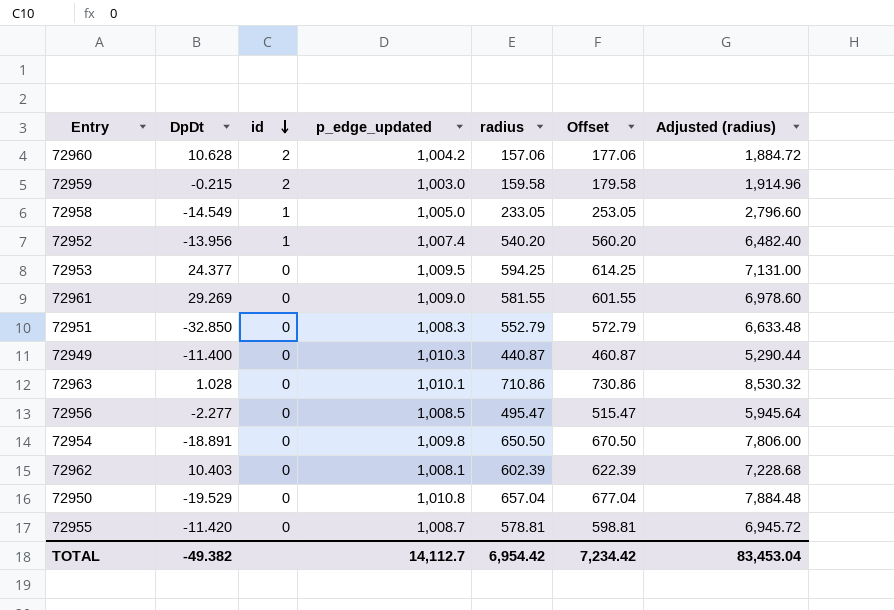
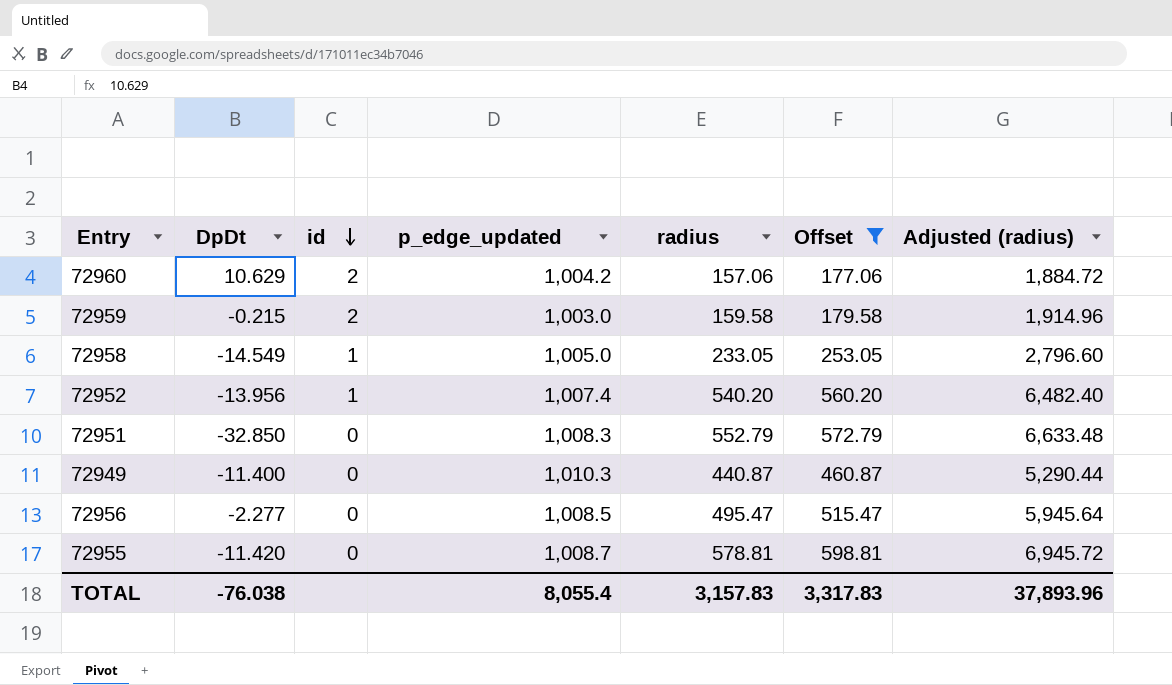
filter: none -> Offset <= 598.81
72960 | DpDt: 10.628 -> 10.629
TOTAL | DpDt: -49.382 -> -76.038
TOTAL | p_edge_updated: 14,112.7 -> 8,055.4
TOTAL | radius: 6,954.42 -> 3,157.83
TOTAL | Offset: 7,234.42 -> 3,317.83
TOTAL | Adjusted (radius): 83,453.04 -> 37,893.96

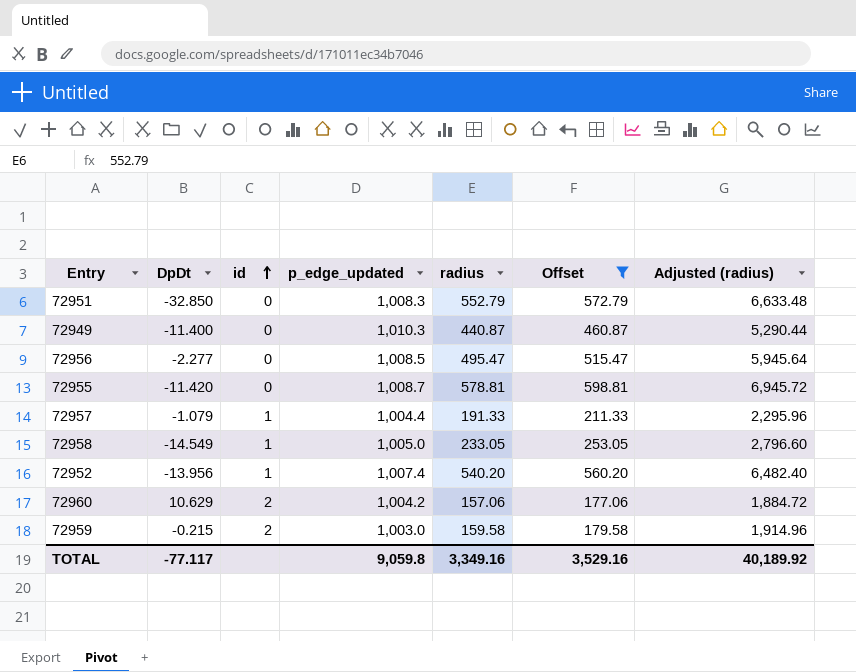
row order: id descending -> id ascending
row 72957: none -> -1.079 | 1 | 1,004.4 | 191.33 | 211.33 | 2,295.96
TOTAL | DpDt: -76.038 -> -77.117
TOTAL | p_edge_updated: 8,055.4 -> 9,059.8
TOTAL | radius: 3,157.83 -> 3,349.16
TOTAL | Offset: 3,317.83 -> 3,529.16
TOTAL | Adjusted (radius): 37,893.96 -> 40,189.92

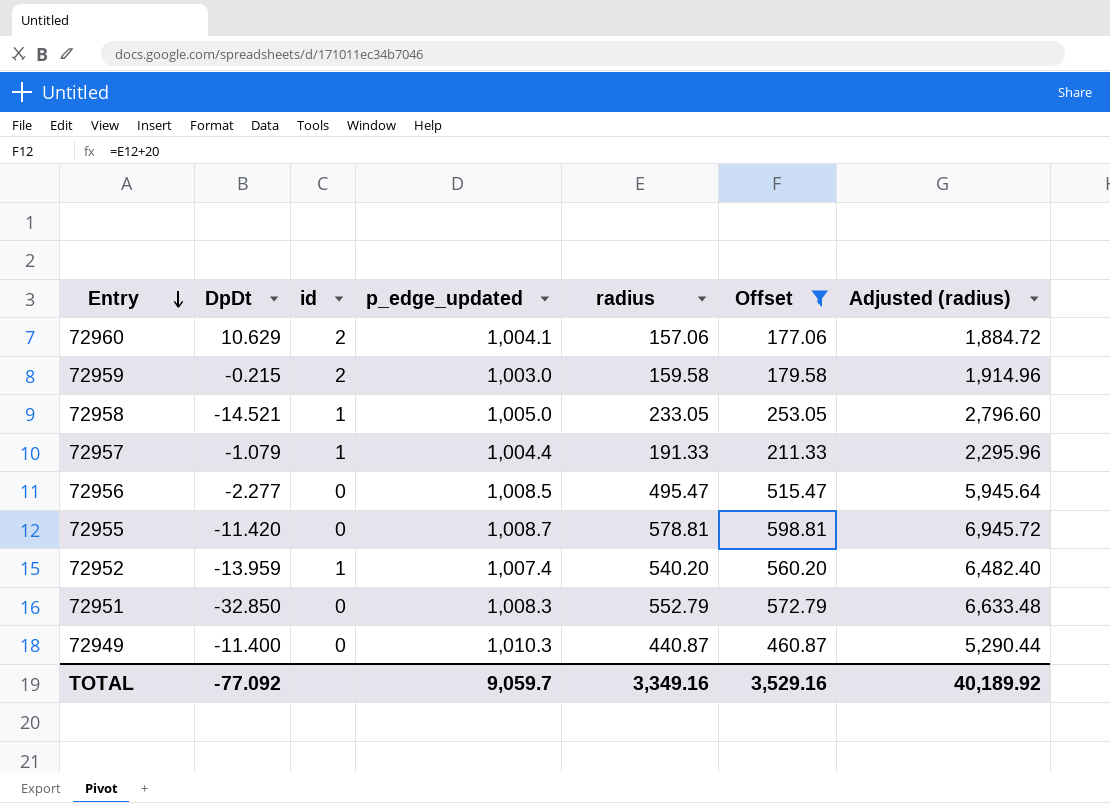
row order: id ascending -> Entry descending
72960 | p_edge_updated: 1,004.2 -> 1,004.1
72958 | DpDt: -14.549 -> -14.521
72952 | DpDt: -13.956 -> -13.959
TOTAL | DpDt: -77.117 -> -77.092
TOTAL | p_edge_updated: 9,059.8 -> 9,059.7

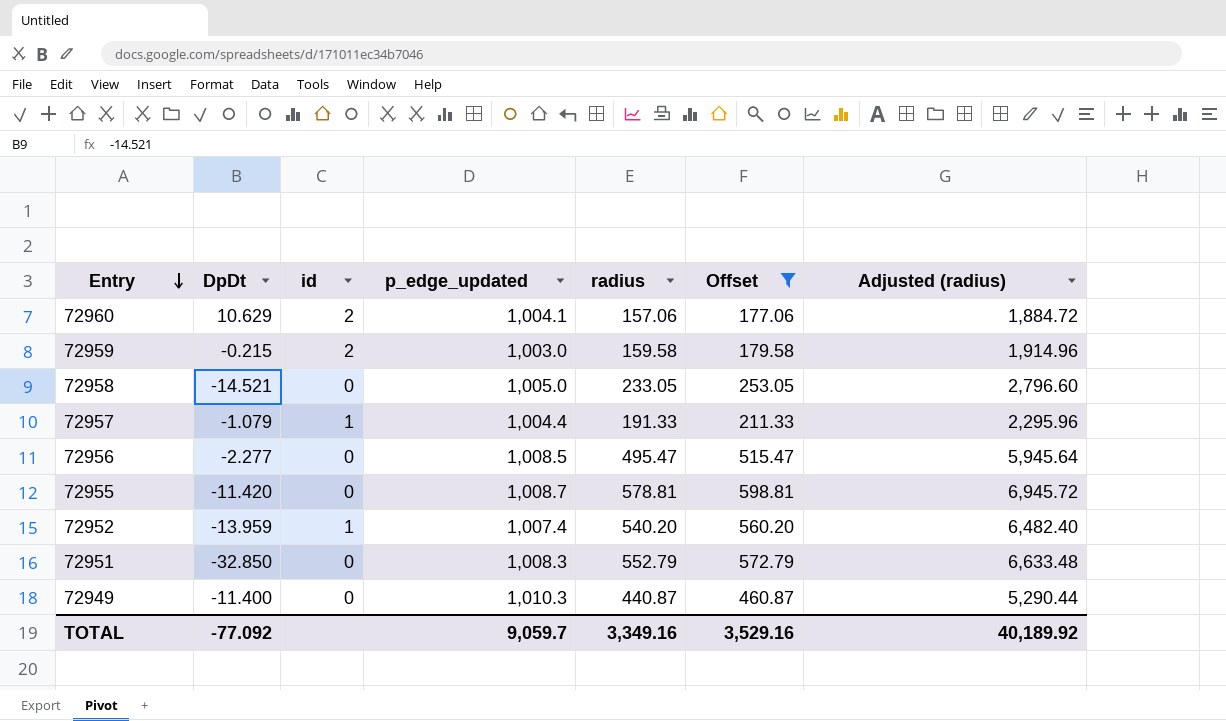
72958 | id: 1 -> 0

